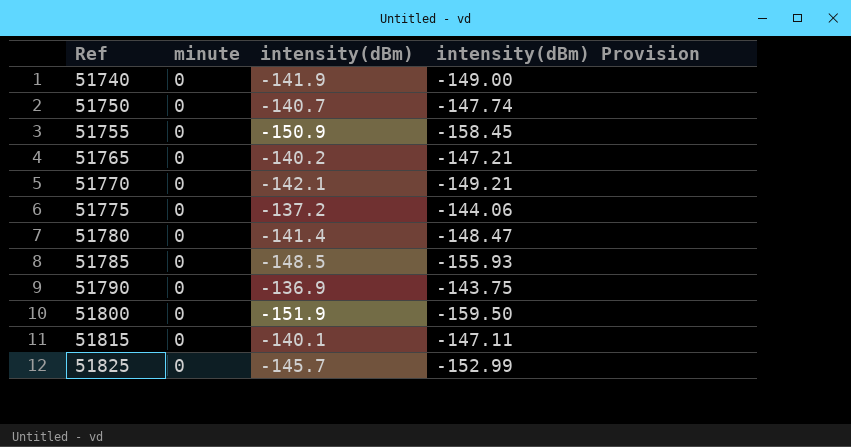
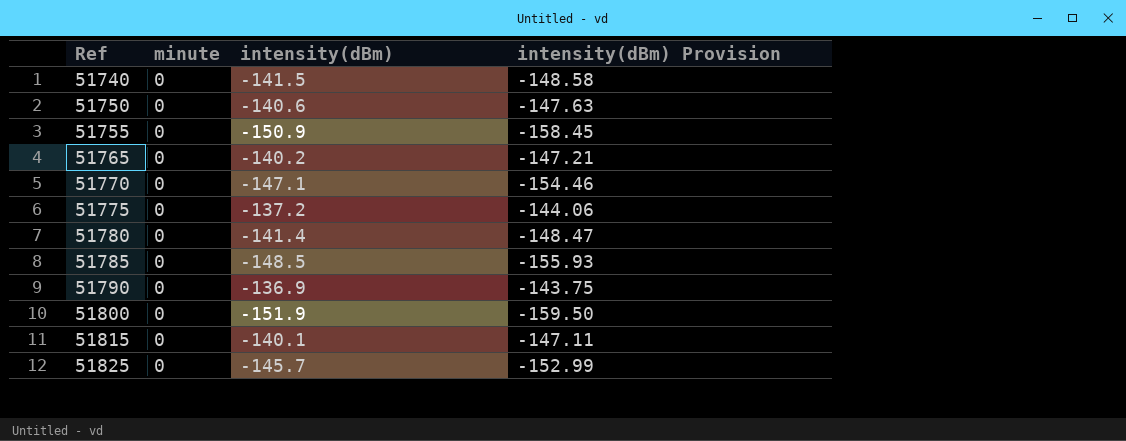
51740 | intensity(dBm): -141.9 -> -141.5
51740 | intensity(dBm) Provision: -149.00 -> -148.58
51750 | intensity(dBm): -140.7 -> -140.6
51750 | intensity(dBm) Provision: -147.74 -> -147.63
51770 | intensity(dBm): -142.1 -> -147.1
51770 | intensity(dBm) Provision: -149.21 -> -154.46

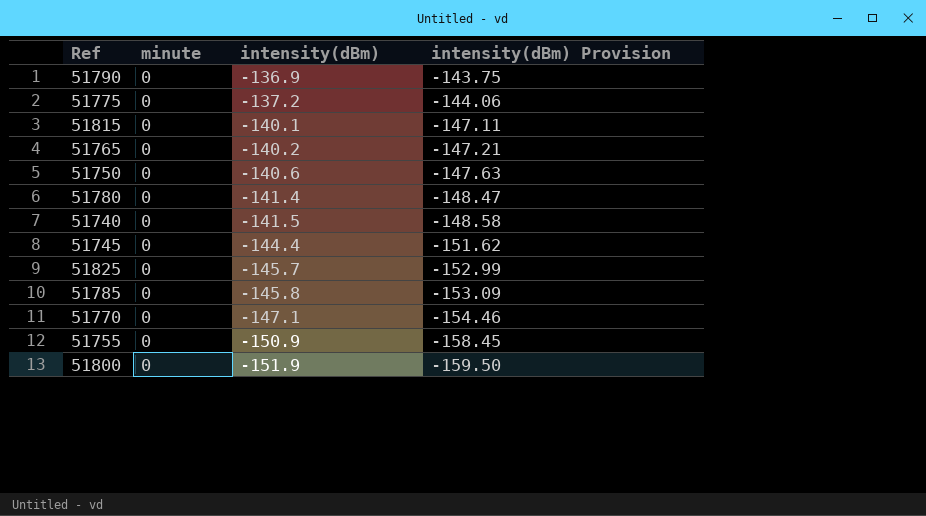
row order: Ref ascending -> intensity(dBm) descending
row 51745: none -> 0 | -144.4 | -151.62
51785 | intensity(dBm): -148.5 -> -145.8
51785 | intensity(dBm) Provision: -155.93 -> -153.09

